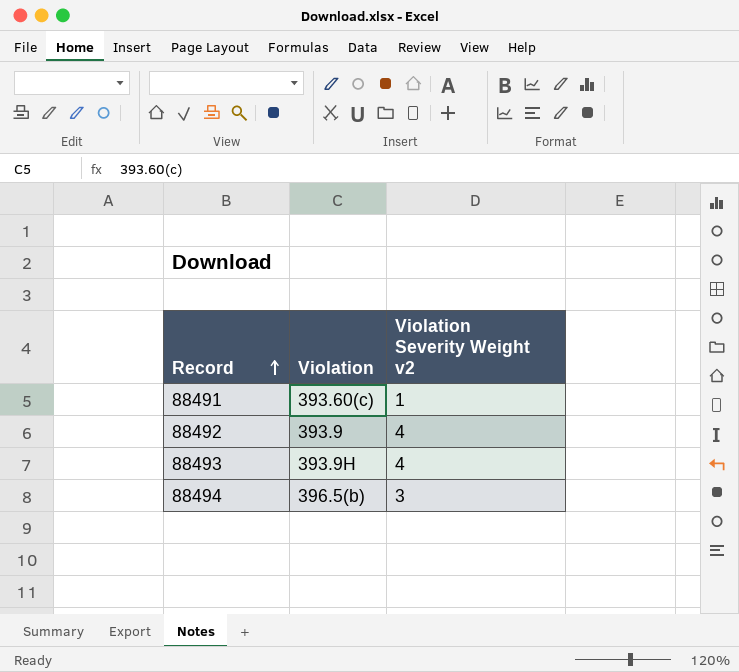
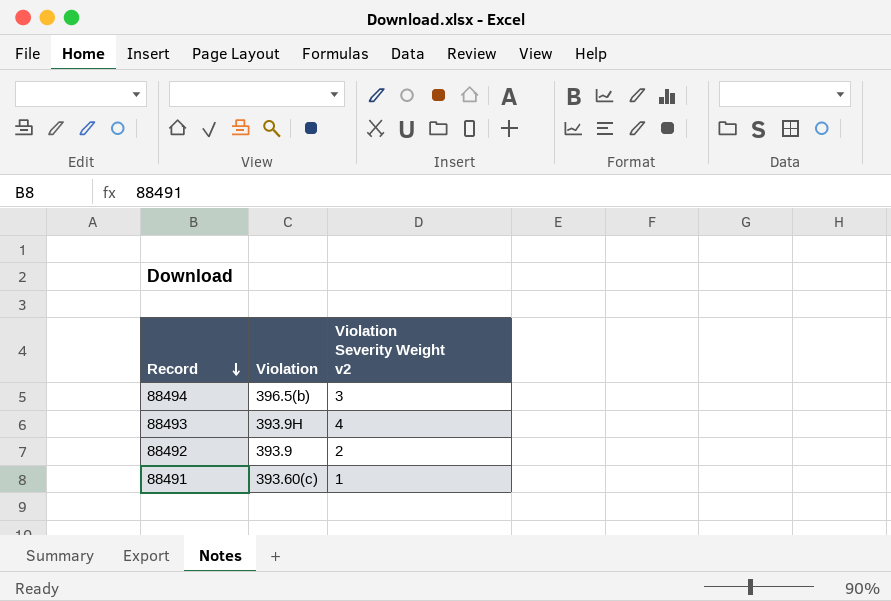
row order: Record ascending -> Record descending
88492 | Violation Severity Weight v2: 4 -> 2

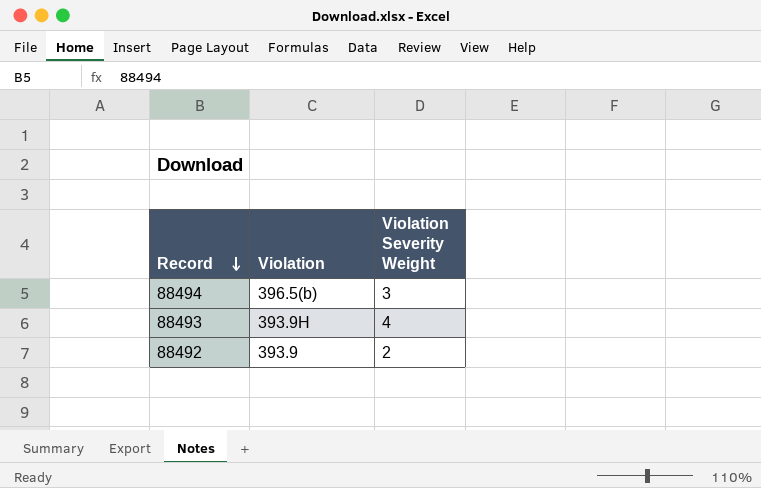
column name: Violation Severity Weight v2 -> Violation Severity Weight
row 88491: 393.60(c) | 1 -> none

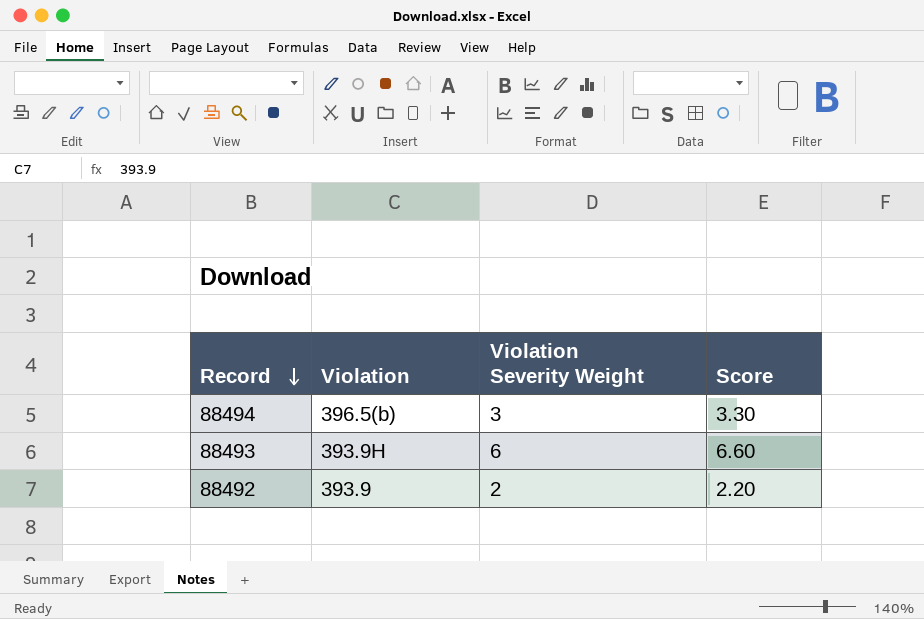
column Score | formula: none -> [Violation Severity Weight] * 1.1
88493 | Violation Severity Weight: 4 -> 6

